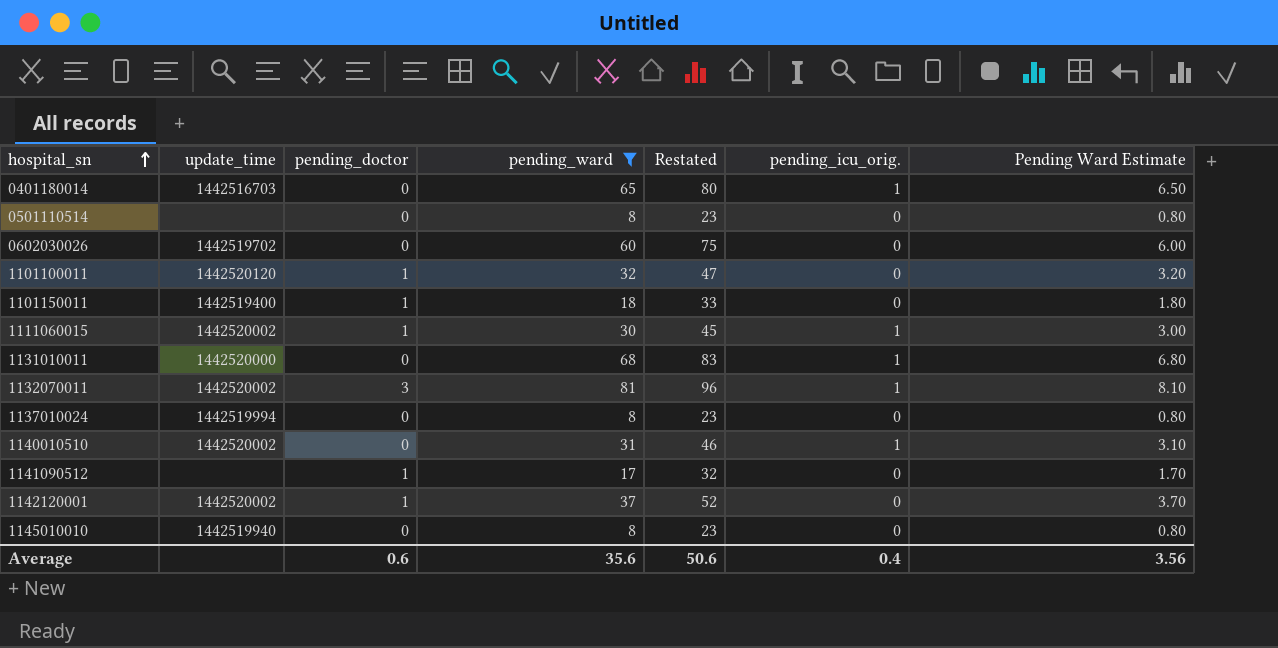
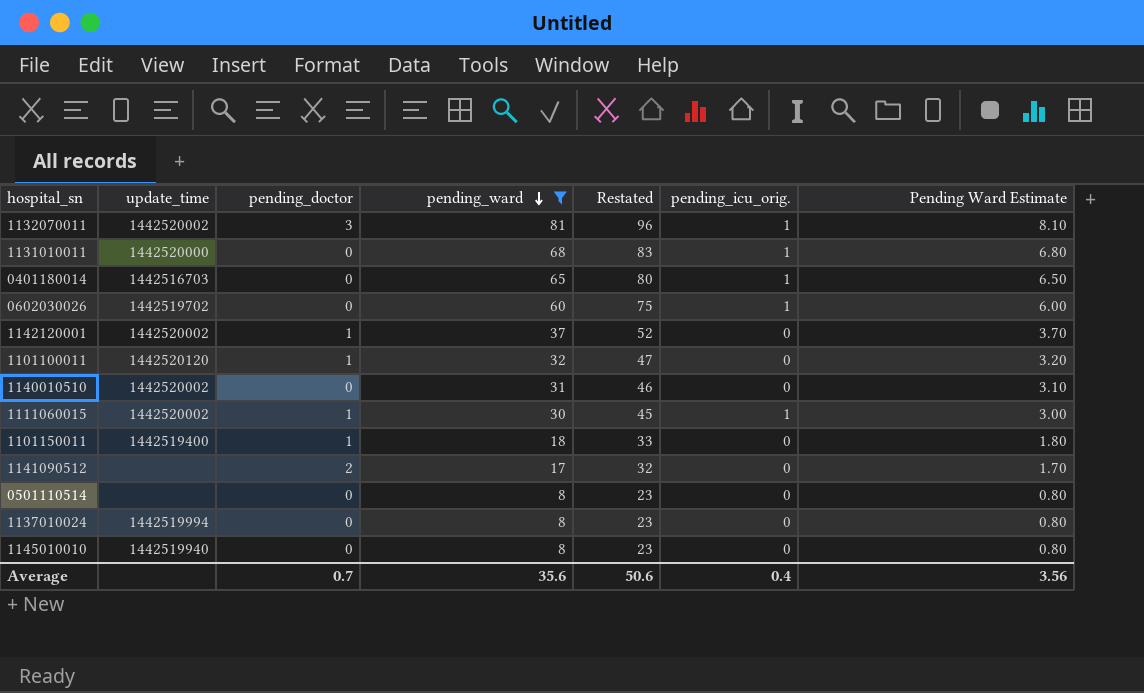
row order: hospital_sn ascending -> pending_ward descending
0602030026 | pending_icu_orig.: 0 -> 1
1140010510 | pending_icu_orig.: 1 -> 0
1141090512 | pending_doctor: 1 -> 2
Average | pending_doctor: 0.6 -> 0.7

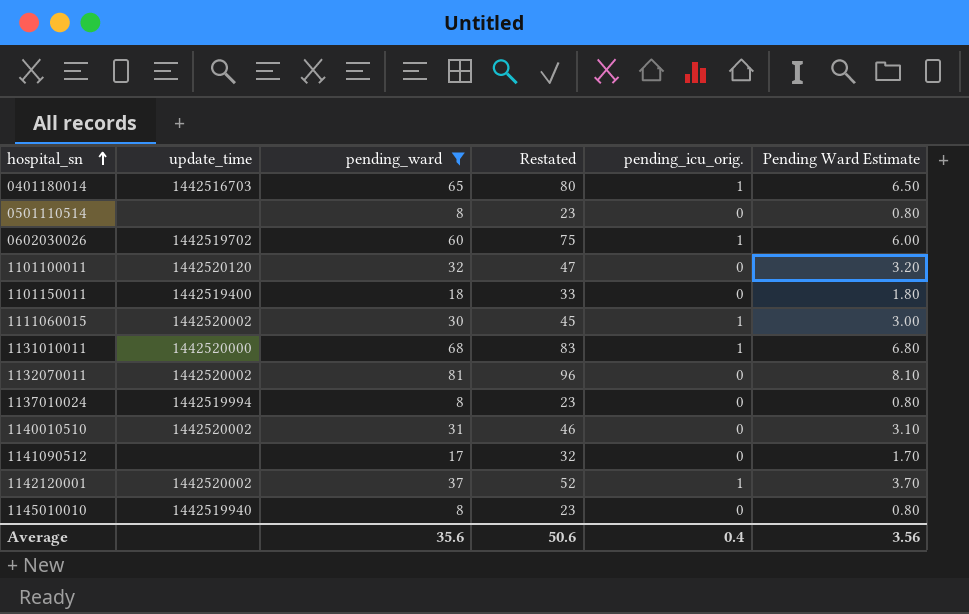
row order: pending_ward descending -> hospital_sn ascending
column pending_doctor | position: 3 -> none
1132070011 | pending_icu_orig.: 1 -> 0
1142120001 | pending_icu_orig.: 0 -> 1

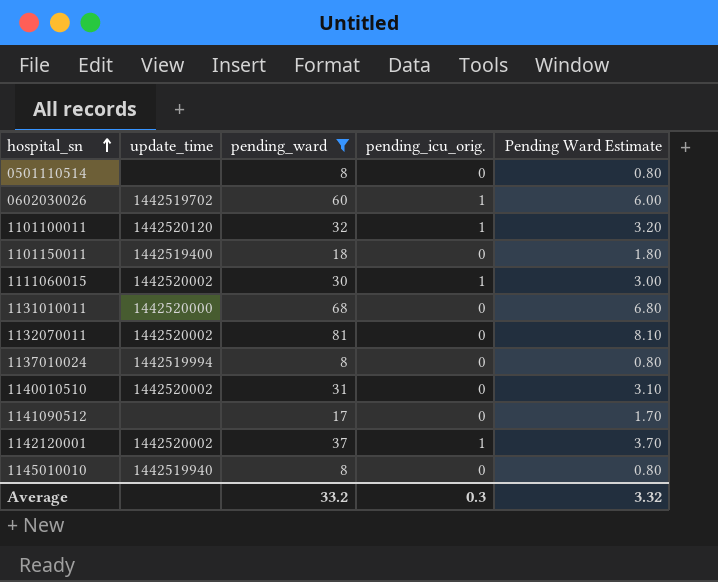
column Restated | formula: [pending_ward] + 15 -> none
row 0401180014: 1442516703 | 65 | 80 | 1 | 6.50 -> none
1101100011 | pending_icu_orig.: 0 -> 1
1131010011 | pending_icu_orig.: 1 -> 0
Average | pending_ward: 35.6 -> 33.2
Average | pending_icu_orig.: 0.4 -> 0.3
Average | Pending Ward Estimate: 3.56 -> 3.32

